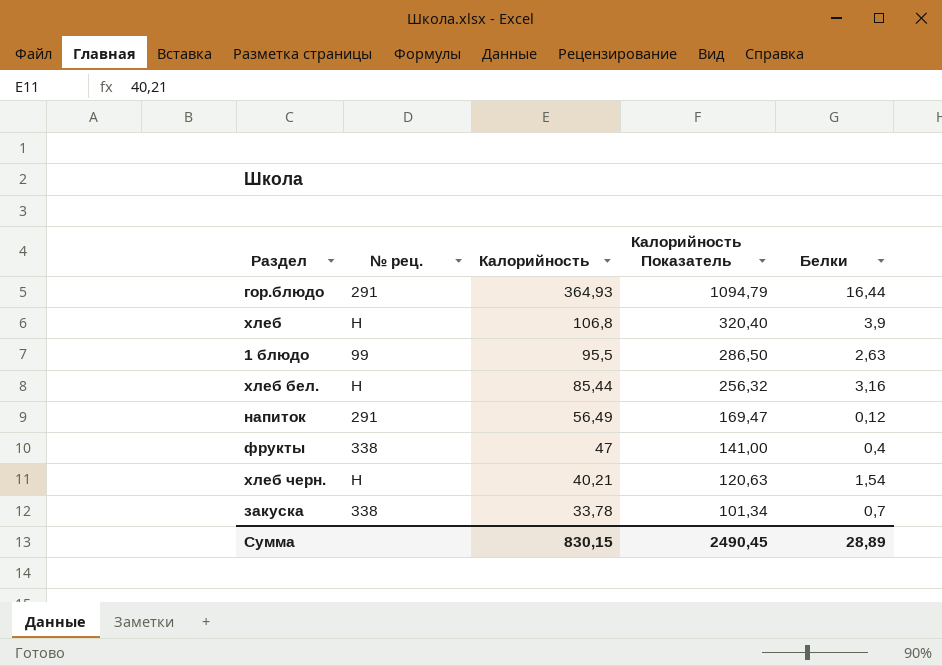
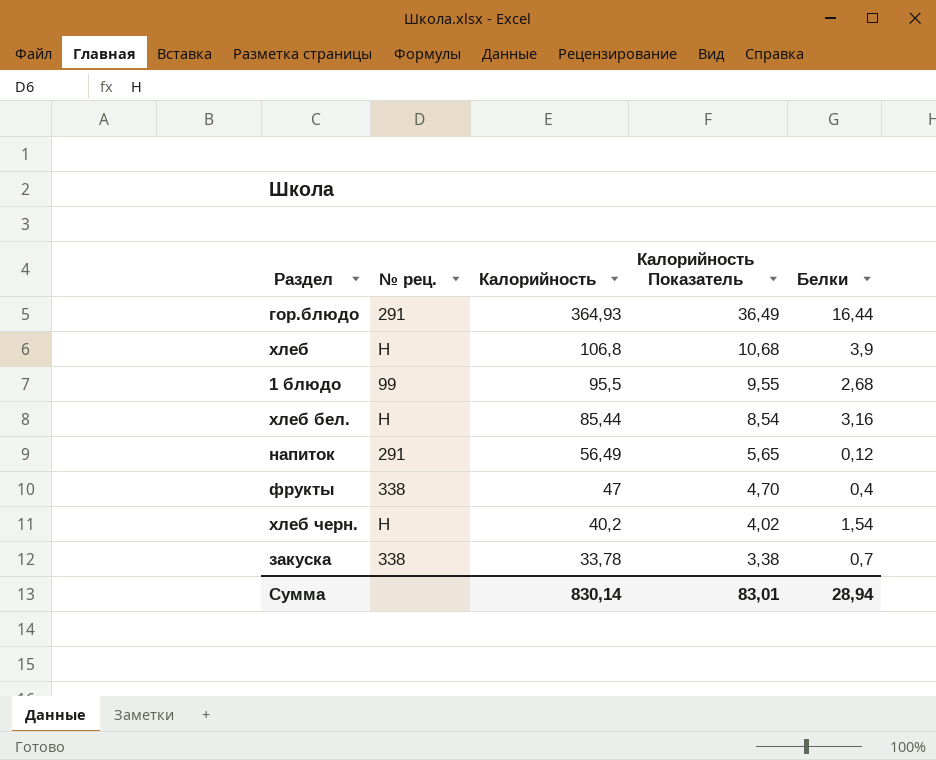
column Калорийность Показатель | formula: [Калорийность] * 3 -> [Калорийность] * 0,1
1 блюдо | Белки: 2,63 -> 2,68
хлеб черн. | Калорийность: 40,21 -> 40,2
Сумма | Калорийность: 830,15 -> 830,14
Сумма | Калорийность Показатель: 2490,45 -> 83,01
Сумма | Белки: 28,89 -> 28,94

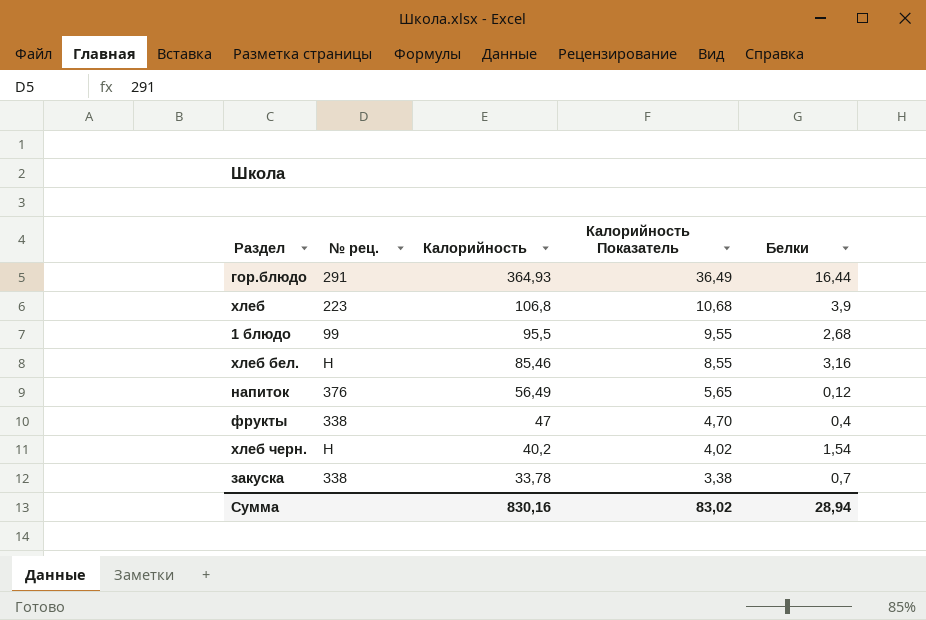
хлеб | № рец.: Н -> 223
хлеб бел. | Калорийность: 85,44 -> 85,46
хлеб бел. | Калорийность Показатель: 8,54 -> 8,55
напиток | № рец.: 291 -> 376
Сумма | Калорийность: 830,14 -> 830,16
Сумма | Калорийность Показатель: 83,01 -> 83,02

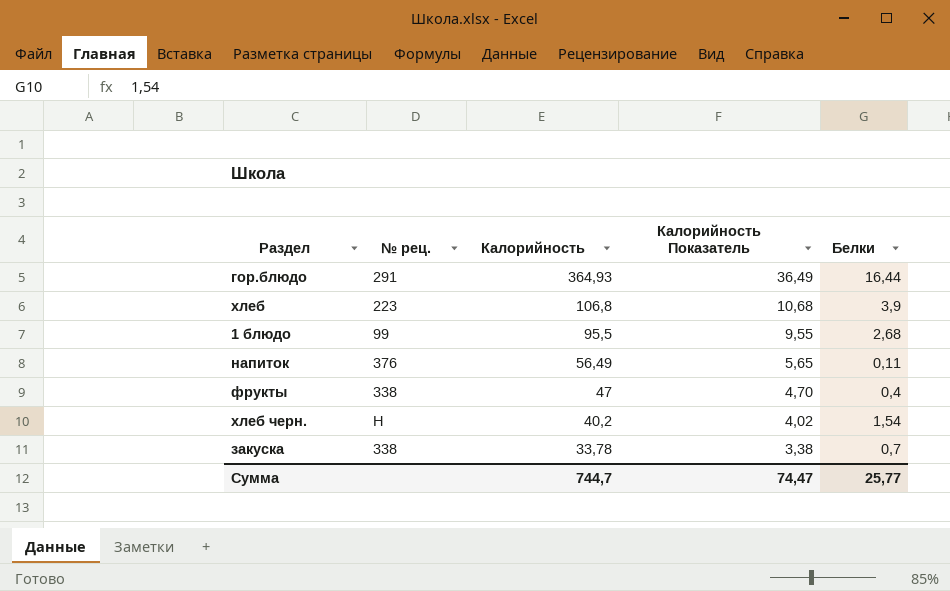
row хлеб бел.: Н | 85,46 | 8,55 | 3,16 -> none
напиток | Белки: 0,12 -> 0,11
Сумма | Калорийность: 830,16 -> 744,7
Сумма | Калорийность Показатель: 83,02 -> 74,47
Сумма | Белки: 28,94 -> 25,77

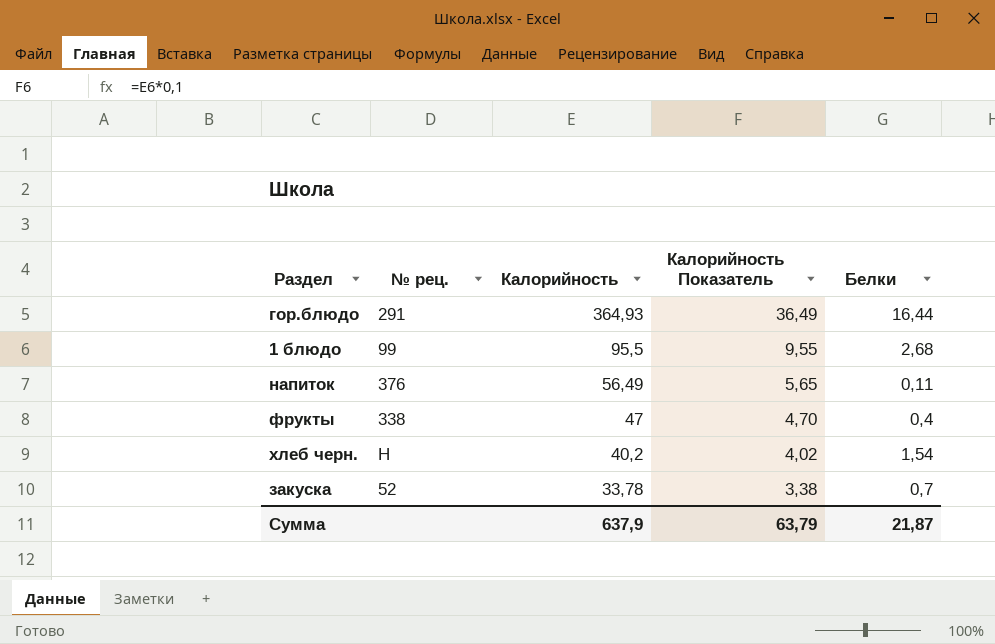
row хлеб: 223 | 106,8 | 10,68 | 3,9 -> none
закуска | № рец.: 338 -> 52
Сумма | Калорийность: 744,7 -> 637,9
Сумма | Калорийность Показатель: 74,47 -> 63,79
Сумма | Белки: 25,77 -> 21,87

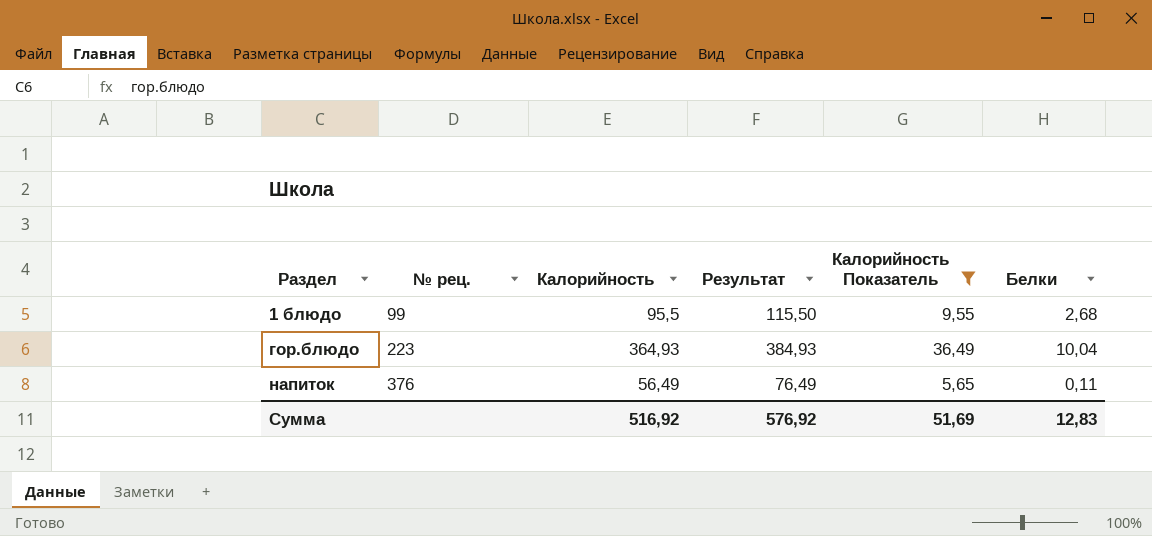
filter: none -> Калорийность Показатель >= 5,65
row order: Калорийность descending -> Раздел ascending
column Результат | formula: none -> [Калорийность] + 20
гор.блюдо | № рец.: 291 -> 223
гор.блюдо | Белки: 16,44 -> 10,04
Сумма | Калорийность: 637,9 -> 516,92
Сумма | Калорийность Показатель: 63,79 -> 51,69
Сумма | Белки: 21,87 -> 12,83

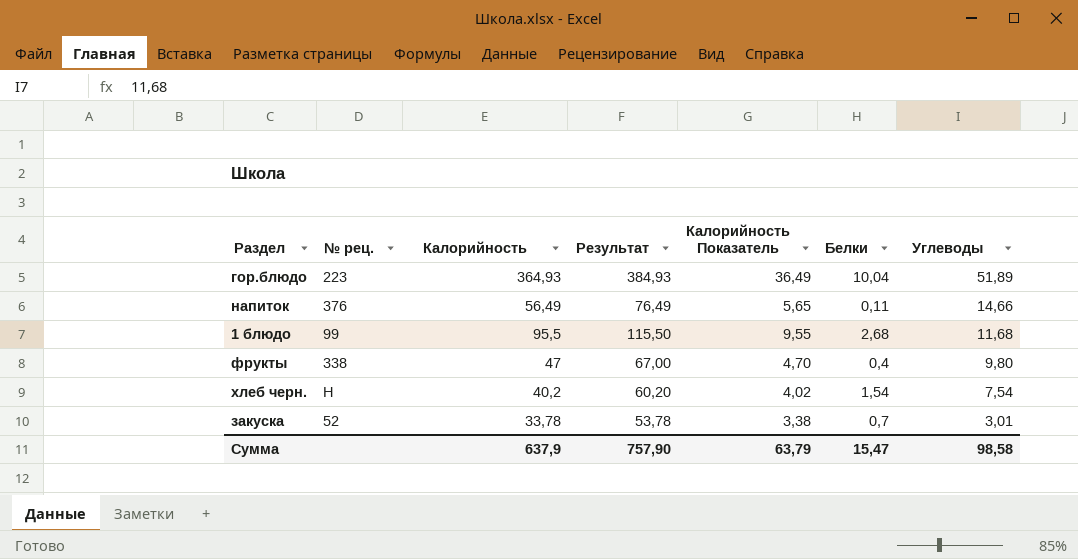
filter: Калорийность Показатель >= 5,65 -> none
row order: Раздел ascending -> Углеводы descending
column Углеводы | position: none -> 7
Сумма | Калорийность: 516,92 -> 637,9
Сумма | Результат: 576,92 -> 757,90
Сумма | Калорийность Показатель: 51,69 -> 63,79
Сумма | Белки: 12,83 -> 15,47

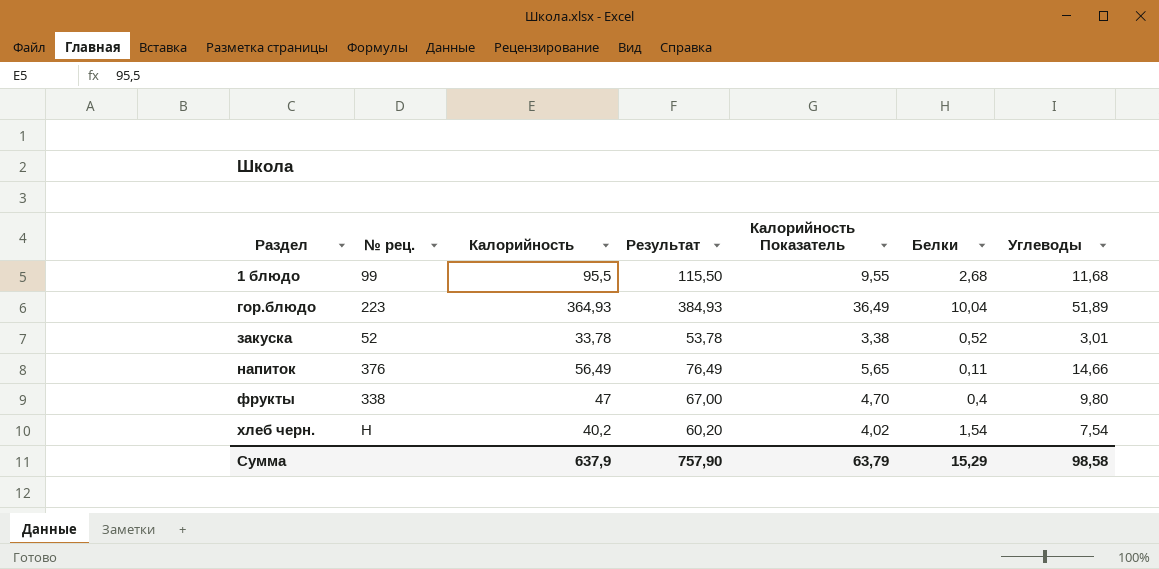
row order: Углеводы descending -> Раздел ascending
закуска | Белки: 0,7 -> 0,52
Сумма | Белки: 15,47 -> 15,29

